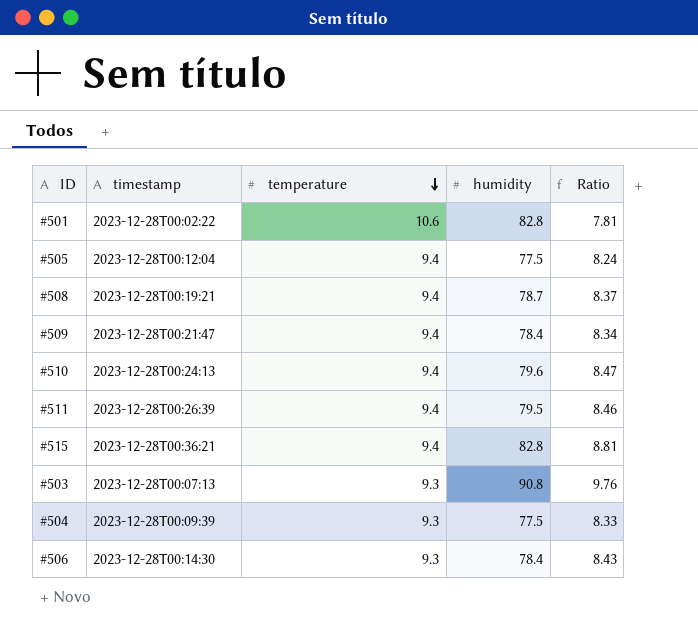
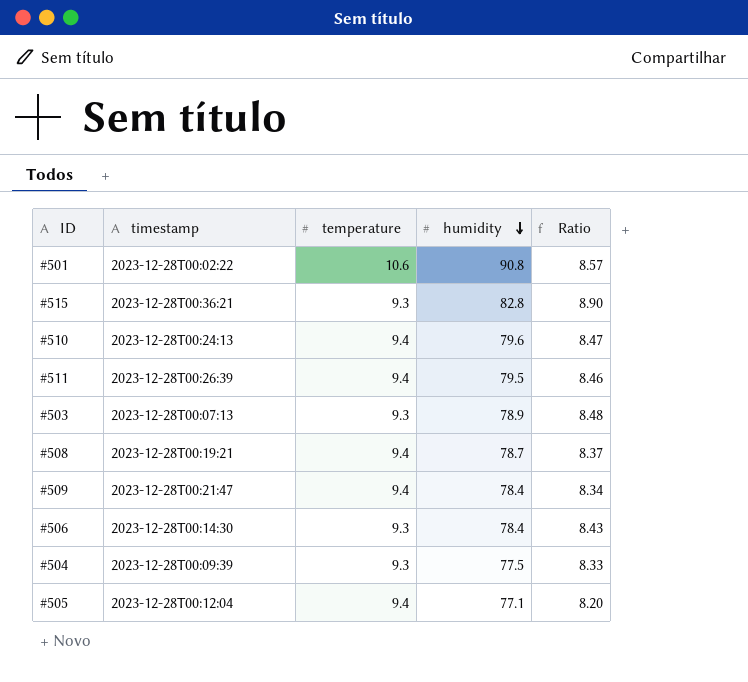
row order: temperature descending -> humidity descending
#501 | humidity: 82.8 -> 90.8
#501 | Ratio: 7.81 -> 8.57
#515 | temperature: 9.4 -> 9.3
#515 | Ratio: 8.81 -> 8.90
#503 | humidity: 90.8 -> 78.9
#503 | Ratio: 9.76 -> 8.48
#505 | humidity: 77.5 -> 77.1
#505 | Ratio: 8.24 -> 8.20

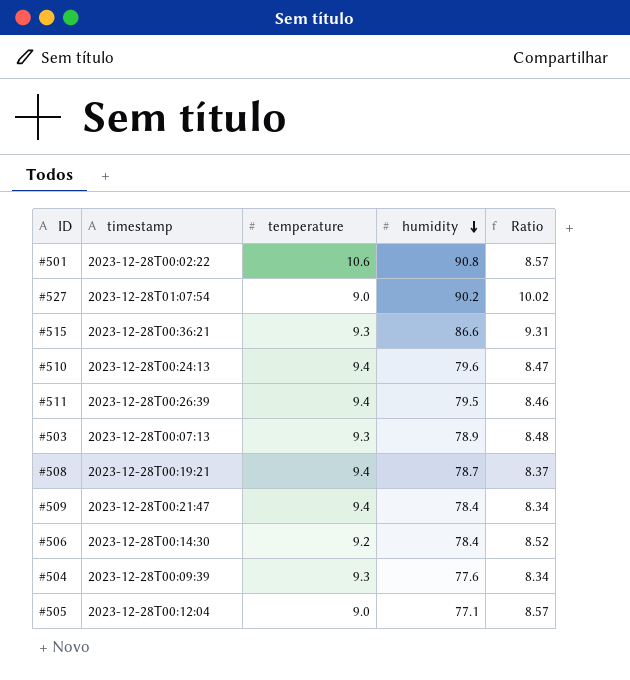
row #527: none -> 2023-12-28T01:07:54 | 9.0 | 90.2 | 10.02
#515 | humidity: 82.8 -> 86.6
#515 | Ratio: 8.90 -> 9.31
#506 | temperature: 9.3 -> 9.2
#506 | Ratio: 8.43 -> 8.52
#504 | humidity: 77.5 -> 77.6
#504 | Ratio: 8.33 -> 8.34
#505 | temperature: 9.4 -> 9.0
#505 | Ratio: 8.20 -> 8.57

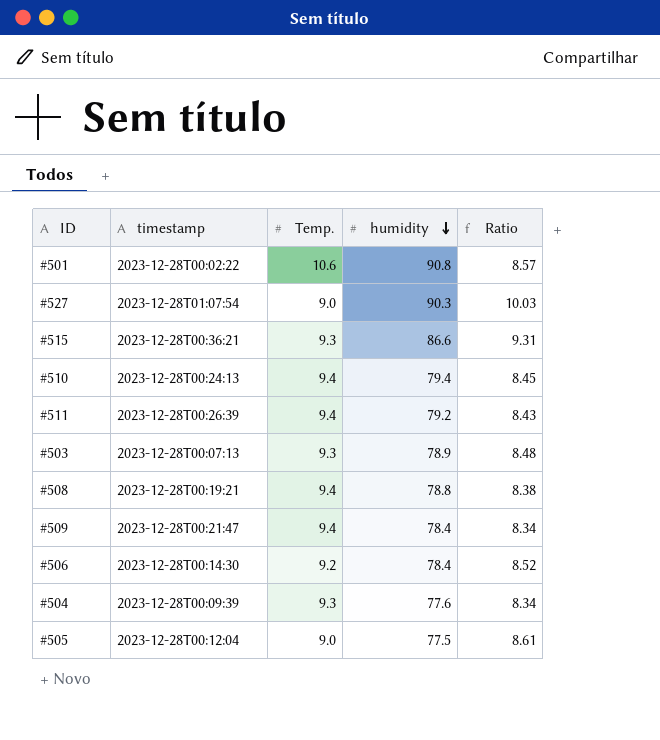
column name: temperature -> Temp.
#527 | humidity: 90.2 -> 90.3
#527 | Ratio: 10.02 -> 10.03
#510 | humidity: 79.6 -> 79.4
#510 | Ratio: 8.47 -> 8.45
#511 | humidity: 79.5 -> 79.2
#511 | Ratio: 8.46 -> 8.43
#508 | humidity: 78.7 -> 78.8
#508 | Ratio: 8.37 -> 8.38
#505 | humidity: 77.1 -> 77.5
#505 | Ratio: 8.57 -> 8.61

